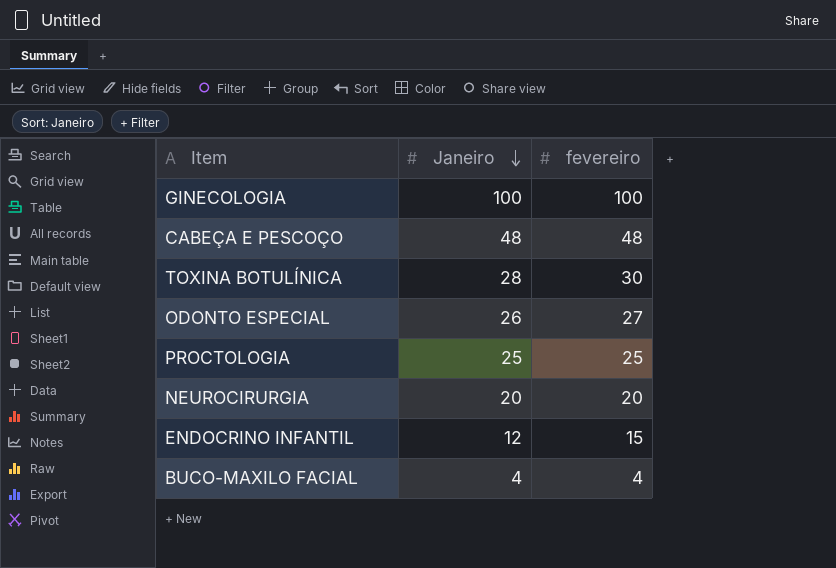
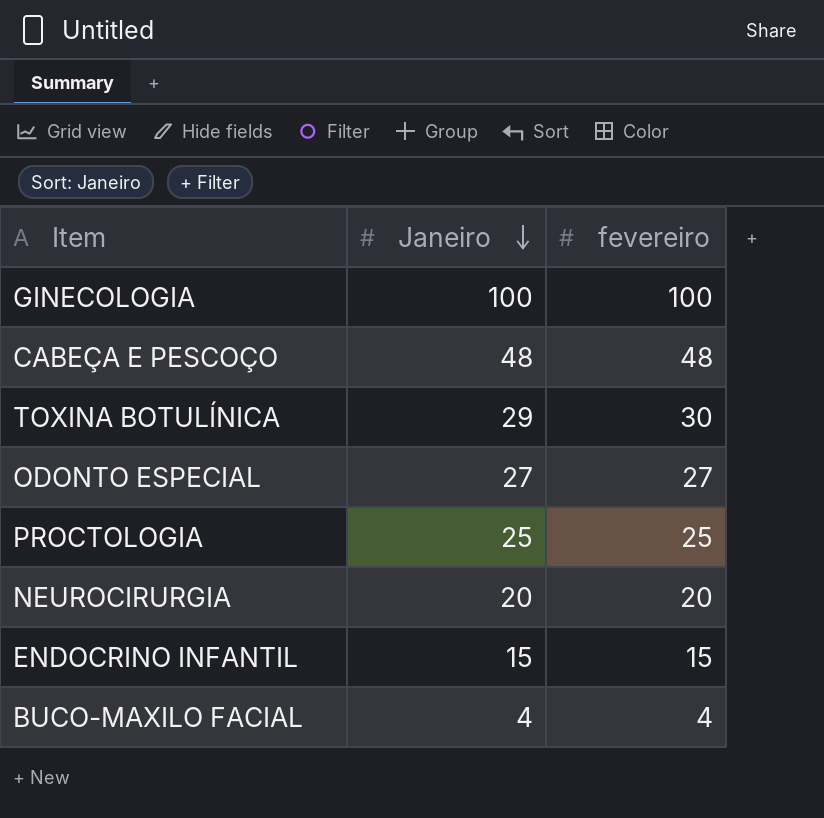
TOXINA BOTULÍNICA | Janeiro: 28 -> 29
ODONTO ESPECIAL | Janeiro: 26 -> 27
ENDOCRINO INFANTIL | Janeiro: 12 -> 15

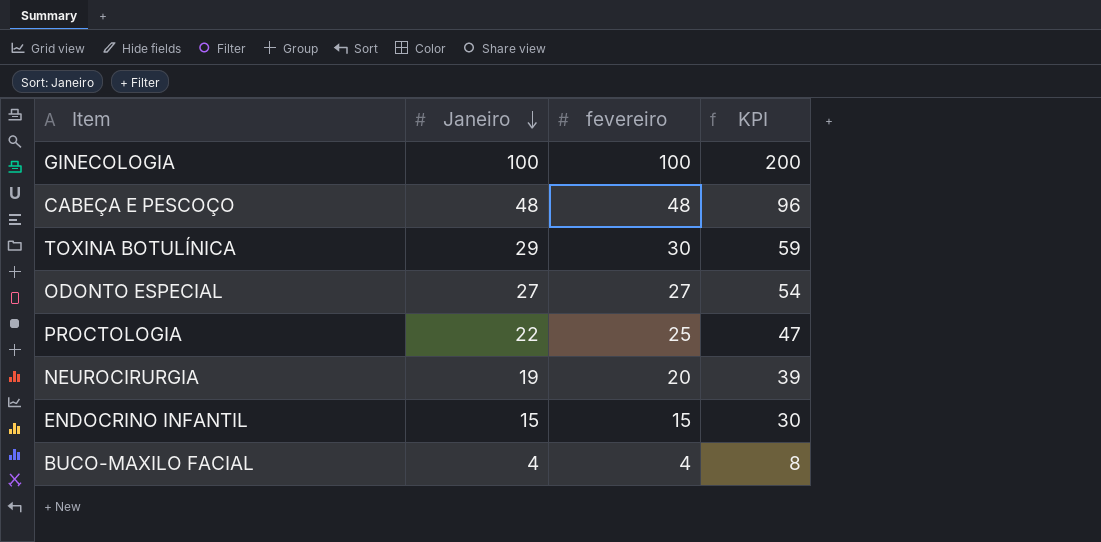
column KPI | formula: none -> [Janeiro] + [fevereiro]
PROCTOLOGIA | Janeiro: 25 -> 22
NEUROCIRURGIA | Janeiro: 20 -> 19

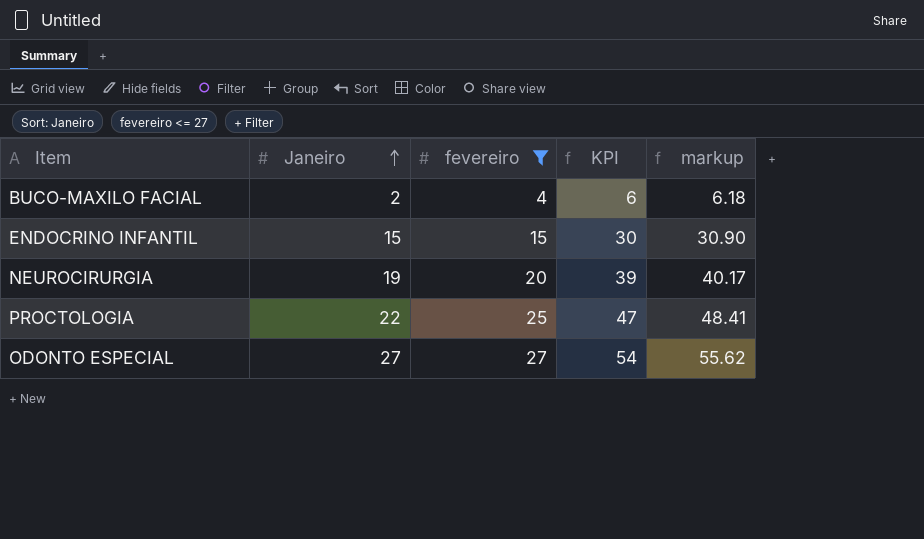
filter: none -> fevereiro <= 27
row order: Janeiro descending -> Janeiro ascending
column markup | formula: none -> [KPI] * 1.03
BUCO-MAXILO FACIAL | Janeiro: 4 -> 2
BUCO-MAXILO FACIAL | KPI: 8 -> 6

